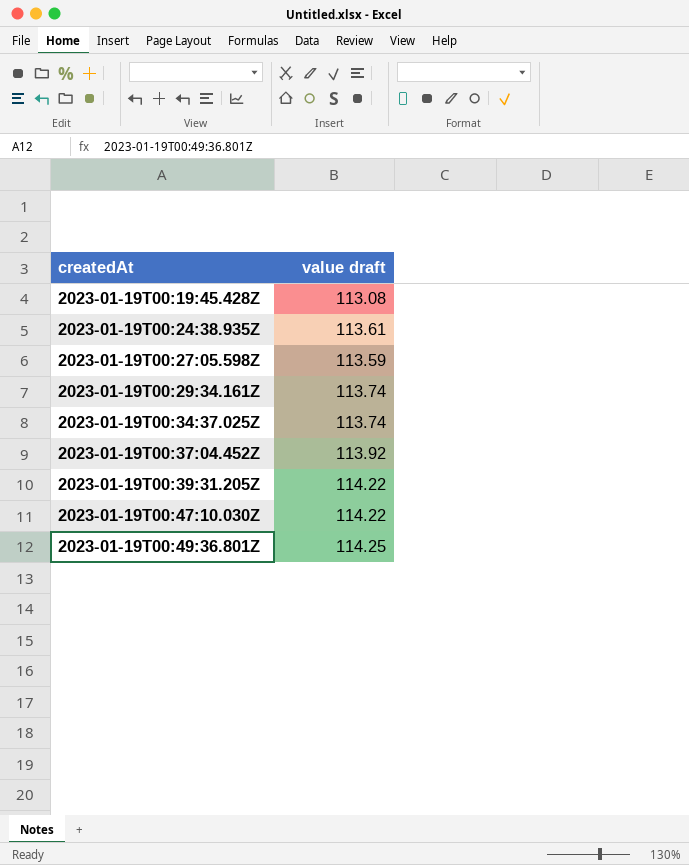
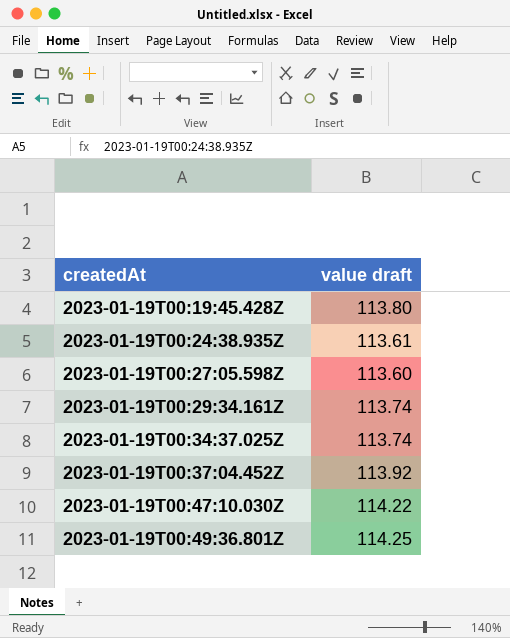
row 2023-01-19T00:39:31.205Z: 114.22 -> none
2023-01-19T00:19:45.428Z | value draft: 113.08 -> 113.80
2023-01-19T00:27:05.598Z | value draft: 113.59 -> 113.60

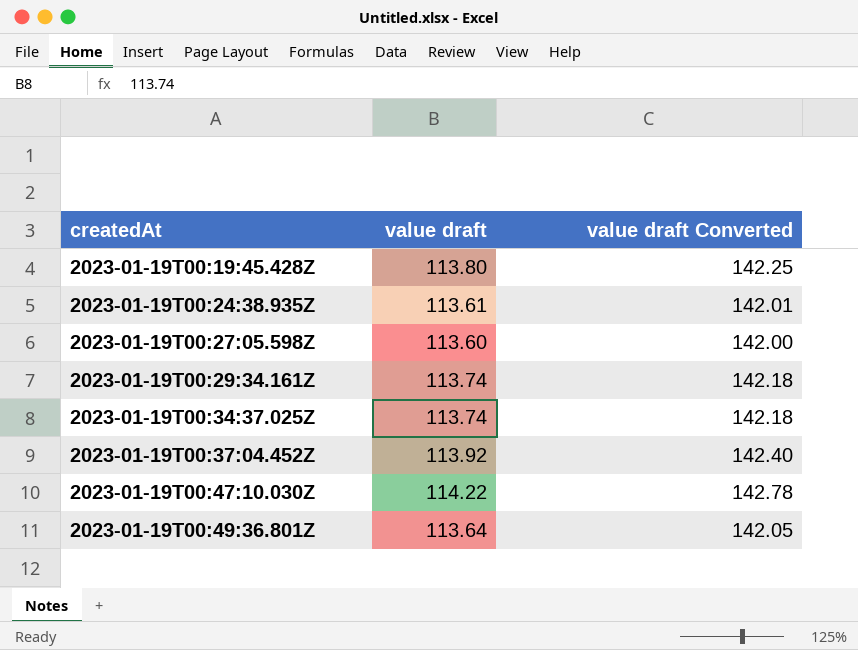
column value draft Converted | formula: none -> [value draft] * 1.25
2023-01-19T00:49:36.801Z | value draft: 114.25 -> 113.64

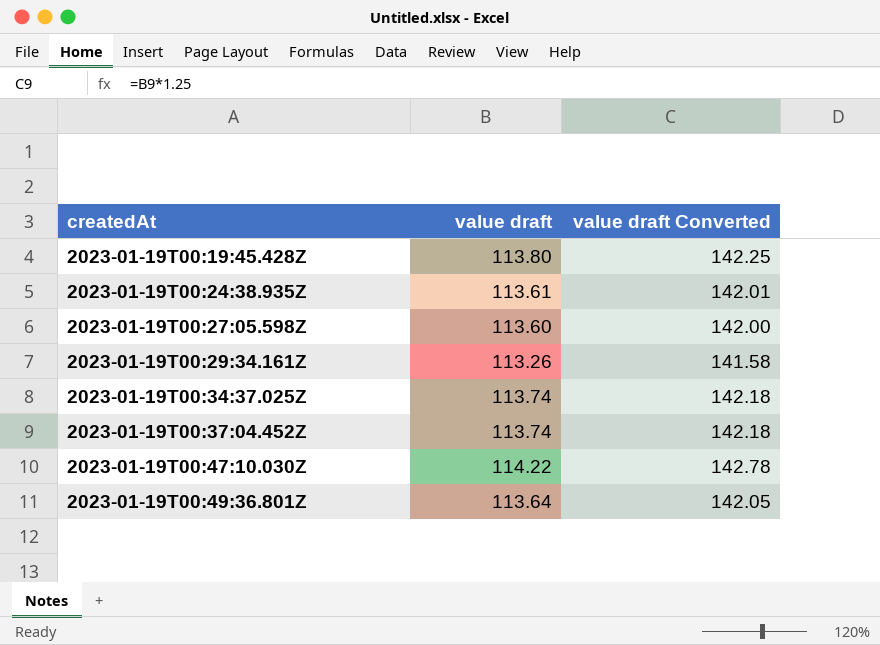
2023-01-19T00:29:34.161Z | value draft: 113.74 -> 113.26
2023-01-19T00:29:34.161Z | value draft Converted: 142.18 -> 141.58
2023-01-19T00:37:04.452Z | value draft: 113.92 -> 113.74
2023-01-19T00:37:04.452Z | value draft Converted: 142.40 -> 142.18

